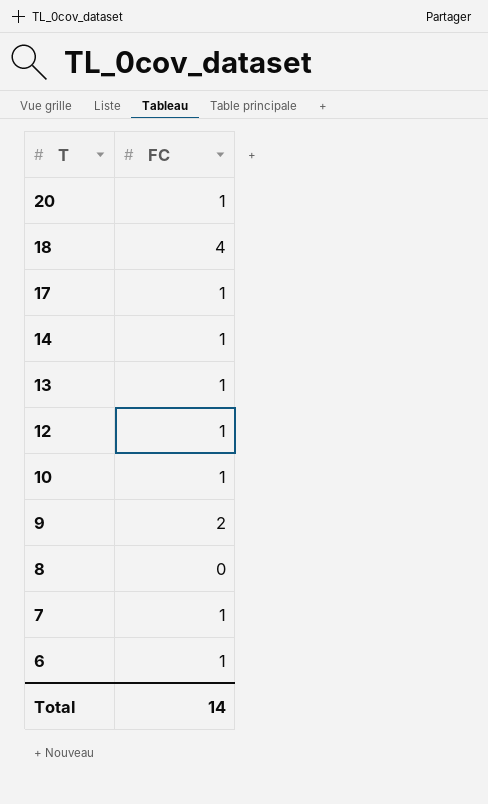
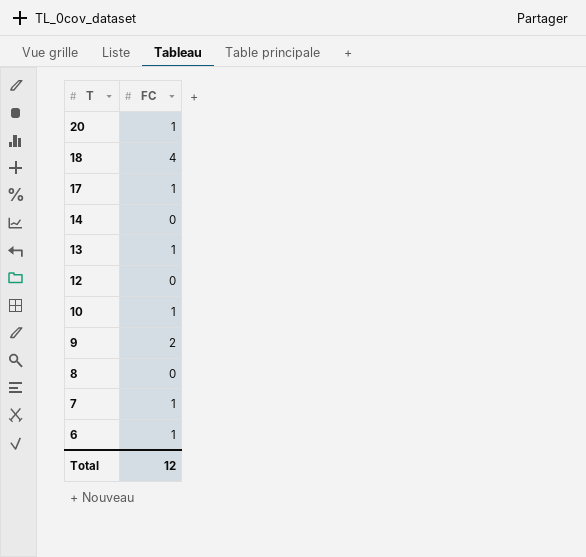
14 | FC: 1 -> 0
12 | FC: 1 -> 0
Total | FC: 14 -> 12

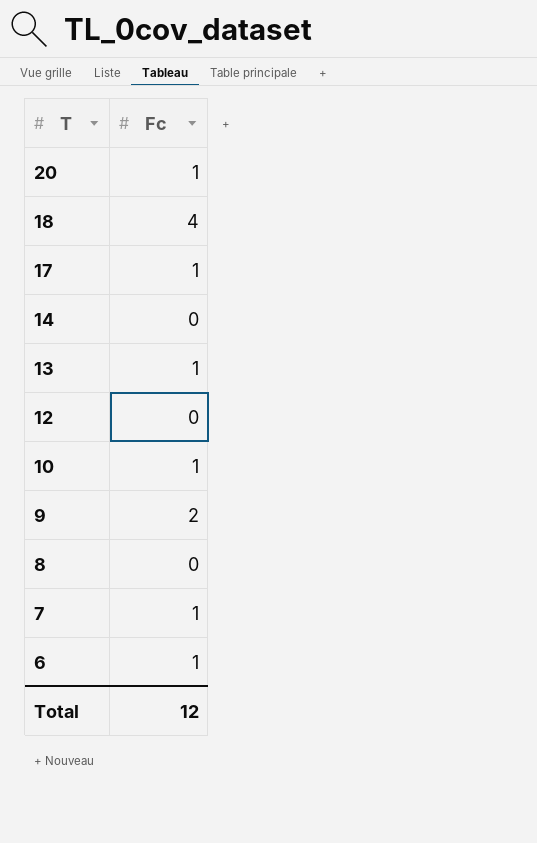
column name: FC -> Fc

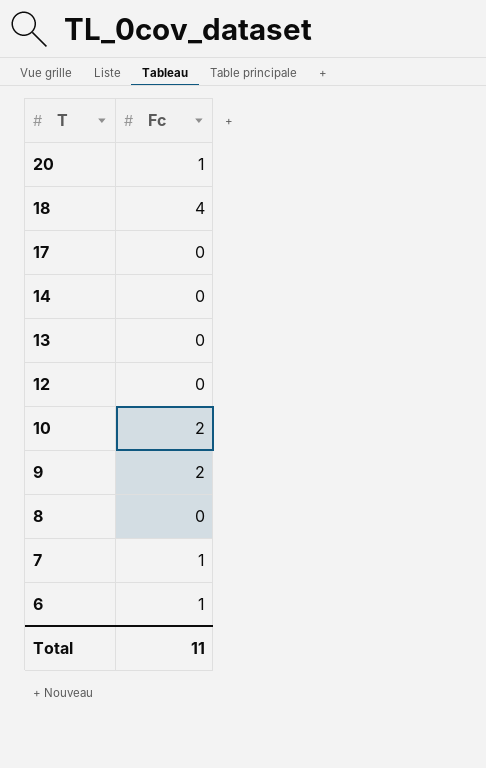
17 | Fc: 1 -> 0
13 | Fc: 1 -> 0
10 | Fc: 1 -> 2
Total | Fc: 12 -> 11

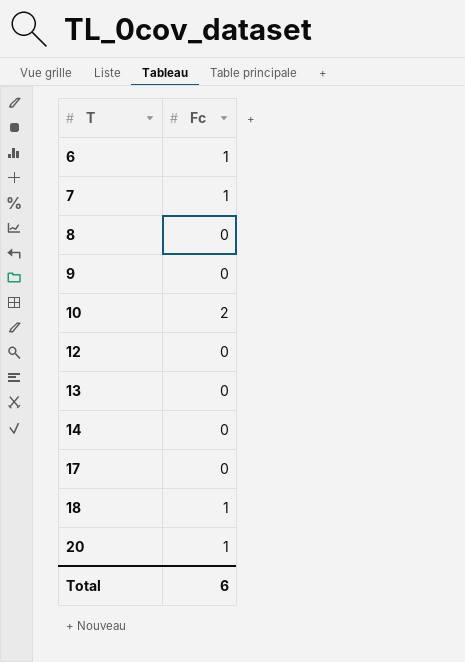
row order: T descending -> T ascending
9 | Fc: 2 -> 0
18 | Fc: 4 -> 1
Total | Fc: 11 -> 6

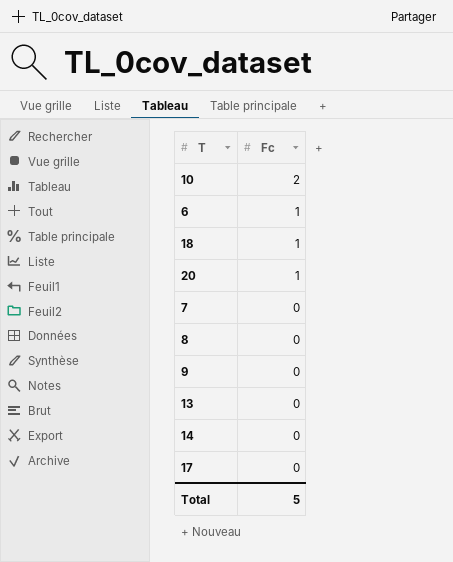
row order: T ascending -> Fc descending
row 12: 0 -> none
7 | Fc: 1 -> 0
Total | Fc: 6 -> 5

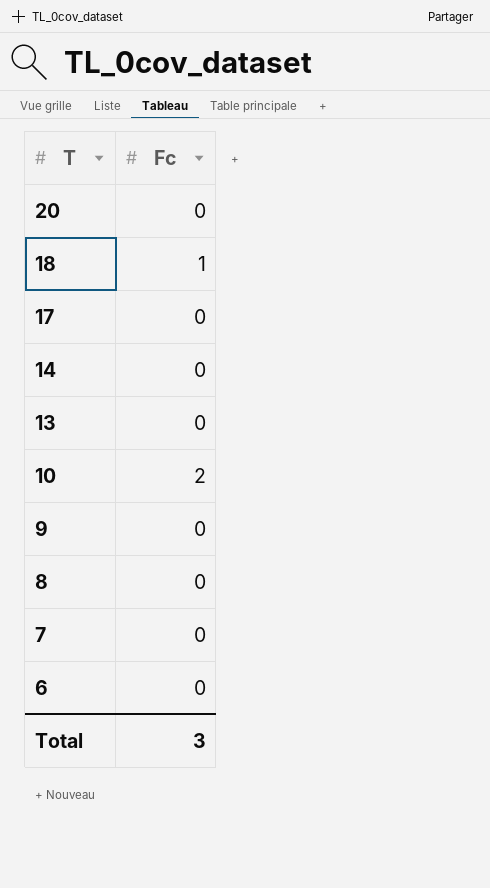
row order: Fc descending -> T descending
20 | Fc: 1 -> 0
6 | Fc: 1 -> 0
Total | Fc: 5 -> 3

